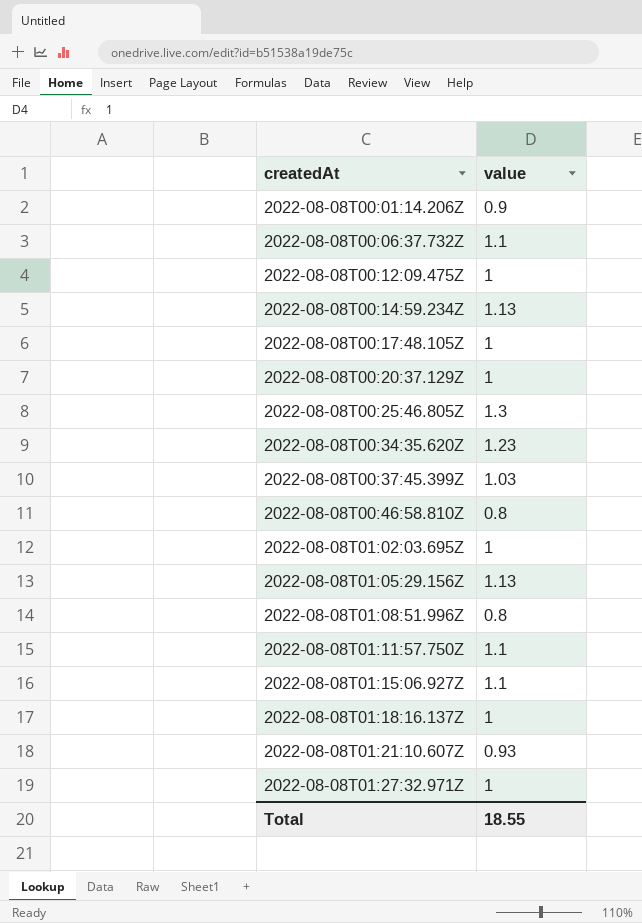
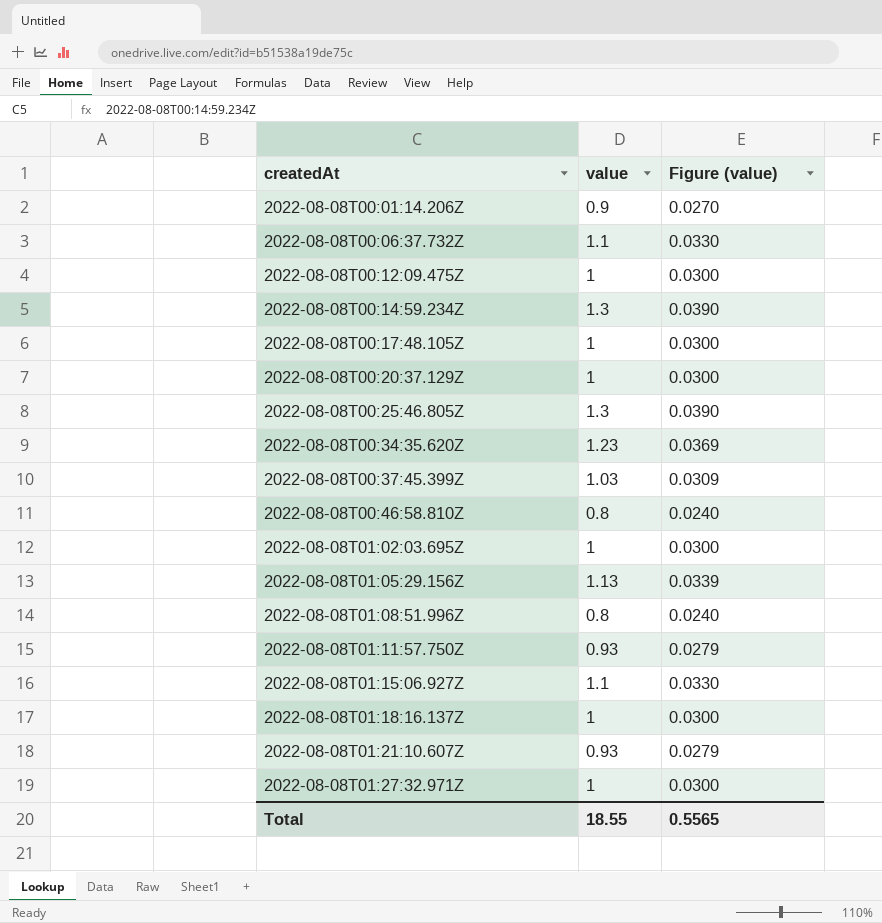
column Figure (value) | formula: none -> [value] * 0.03
2022-08-08T00:14:59.234Z | value: 1.13 -> 1.3
2022-08-08T01:11:57.750Z | value: 1.1 -> 0.93

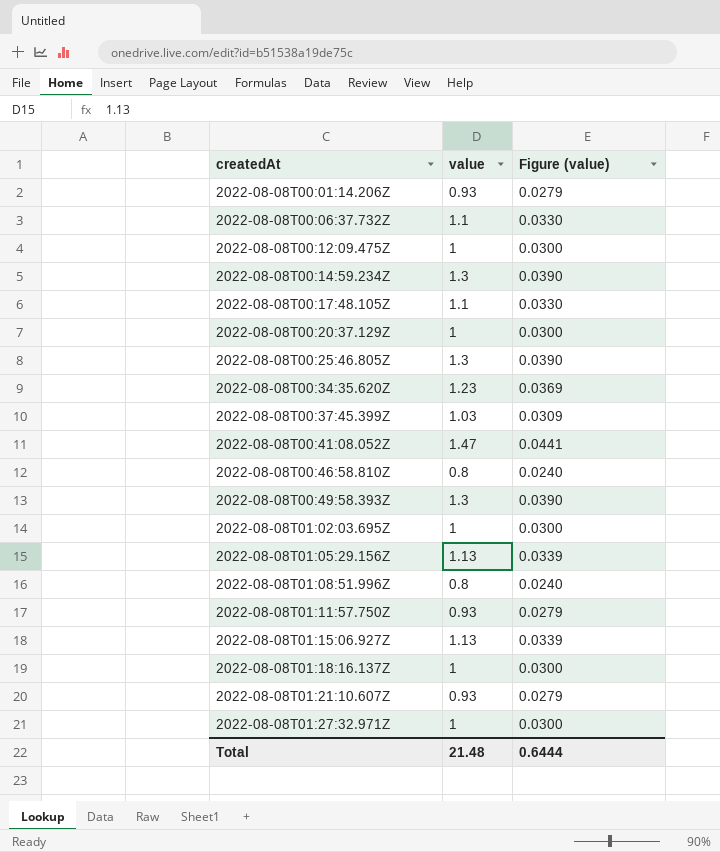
2022-08-08T00:01:14.206Z | value: 0.9 -> 0.93
2022-08-08T00:01:14.206Z | Figure (value): 0.0270 -> 0.0279
2022-08-08T00:17:48.105Z | value: 1 -> 1.1
2022-08-08T00:17:48.105Z | Figure (value): 0.0300 -> 0.0330
row 2022-08-08T00:41:08.052Z: none -> 1.47 | 0.0441
row 2022-08-08T00:49:58.393Z: none -> 1.3 | 0.0390
2022-08-08T01:15:06.927Z | value: 1.1 -> 1.13
2022-08-08T01:15:06.927Z | Figure (value): 0.0330 -> 0.0339
Total | value: 18.55 -> 21.48
Total | Figure (value): 0.5565 -> 0.6444

